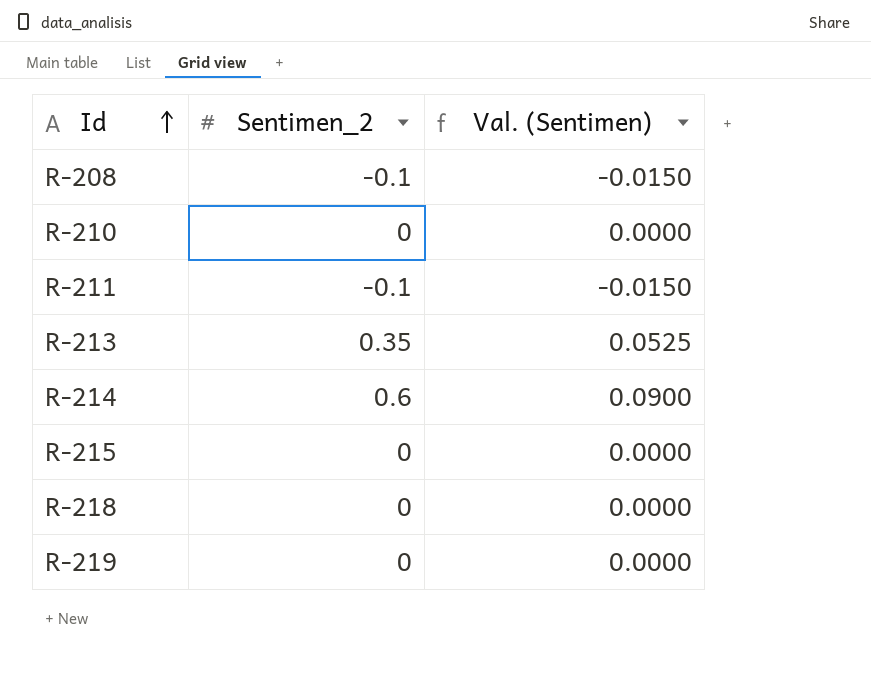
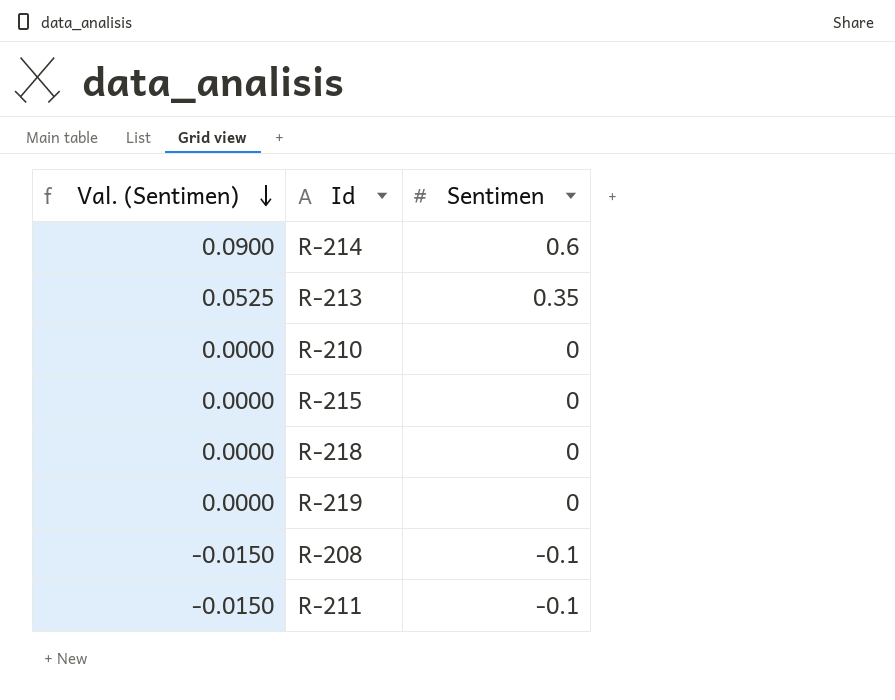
row order: Id ascending -> Val. (Sentimen) descending
column Val. (Sentimen) | position: 3 -> 1
column name: Sentimen_2 -> Sentimen

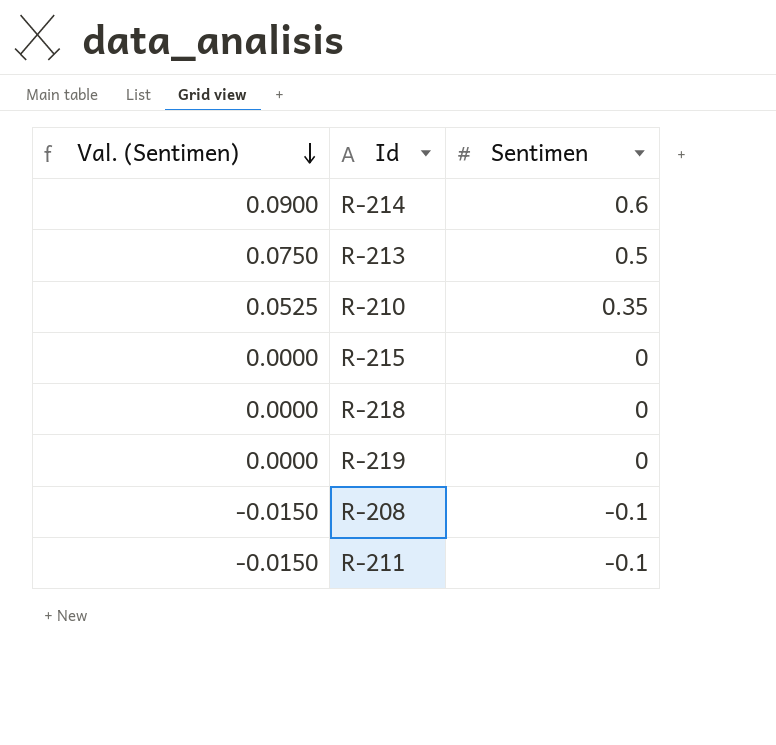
R-213 | Val. (Sentimen): 0.0525 -> 0.0750
R-213 | Sentimen: 0.35 -> 0.5
R-210 | Val. (Sentimen): 0.0000 -> 0.0525
R-210 | Sentimen: 0 -> 0.35

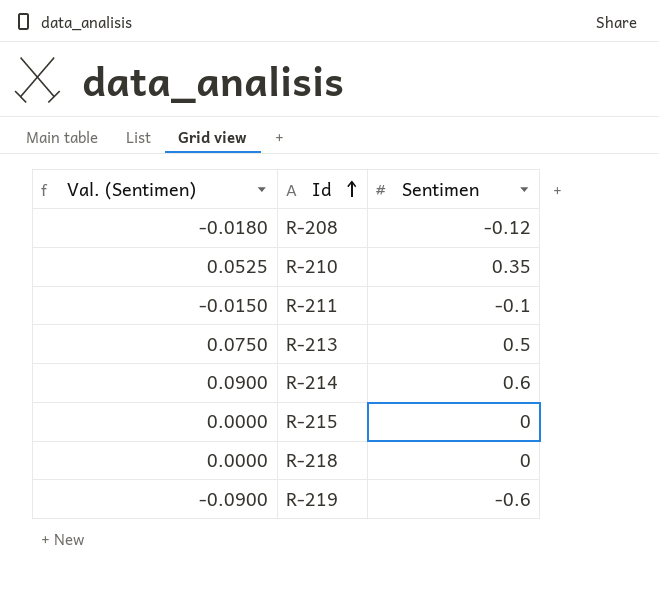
row order: Val. (Sentimen) descending -> Id ascending
R-208 | Val. (Sentimen): -0.0150 -> -0.0180
R-208 | Sentimen: -0.1 -> -0.12
R-219 | Val. (Sentimen): 0.0000 -> -0.0900
R-219 | Sentimen: 0 -> -0.6

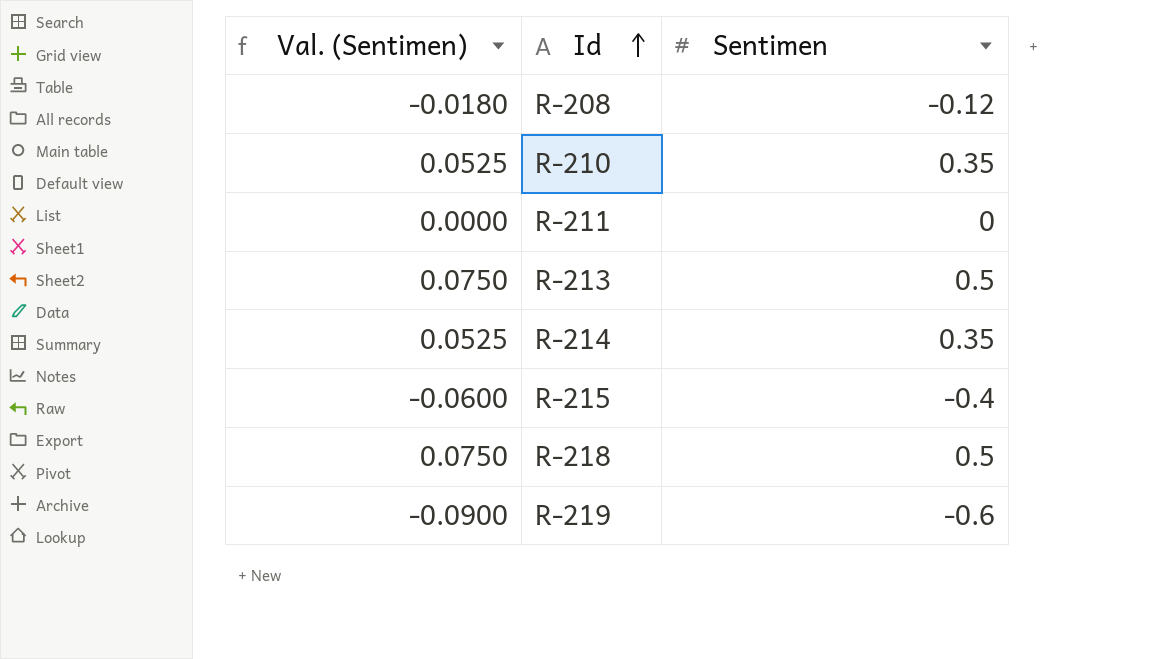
R-211 | Val. (Sentimen): -0.0150 -> 0.0000
R-211 | Sentimen: -0.1 -> 0
R-214 | Val. (Sentimen): 0.0900 -> 0.0525
R-214 | Sentimen: 0.6 -> 0.35
R-215 | Val. (Sentimen): 0.0000 -> -0.0600
R-215 | Sentimen: 0 -> -0.4
R-218 | Val. (Sentimen): 0.0000 -> 0.0750
R-218 | Sentimen: 0 -> 0.5

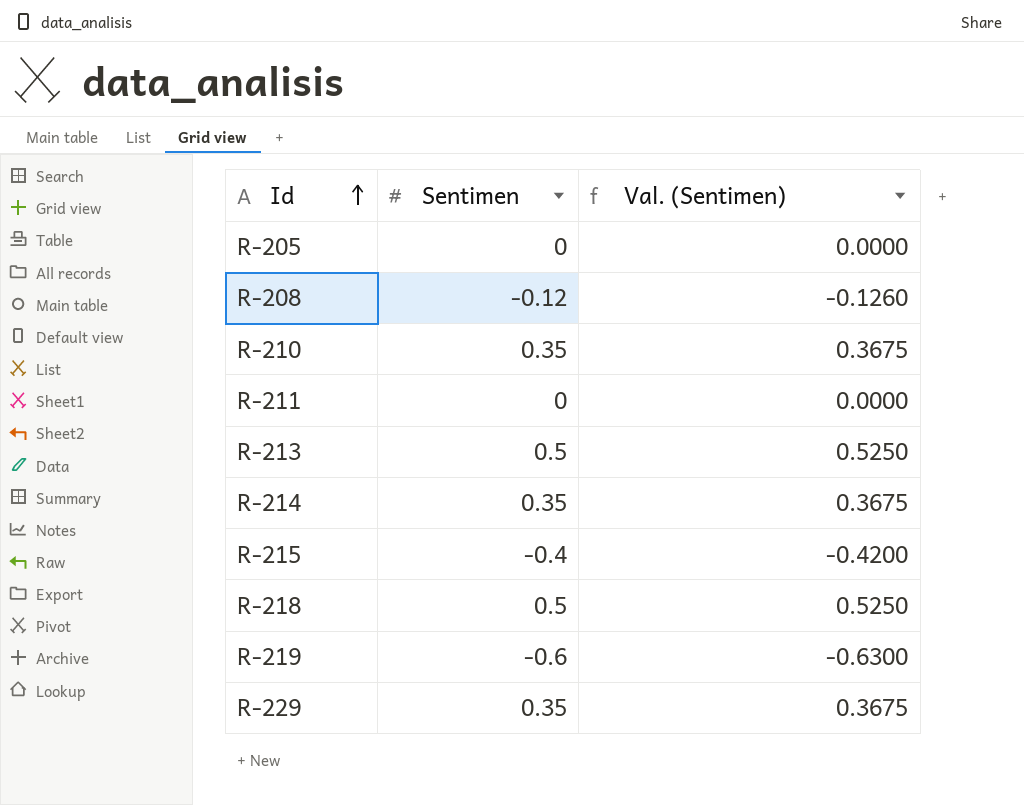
column Val. (Sentimen) | formula: [Sentimen] * 0.15 -> [Sentimen] * 1.05
column Val. (Sentimen) | position: 1 -> 3
row R-205: none -> 0 | 0.0000
row R-229: none -> 0.35 | 0.3675

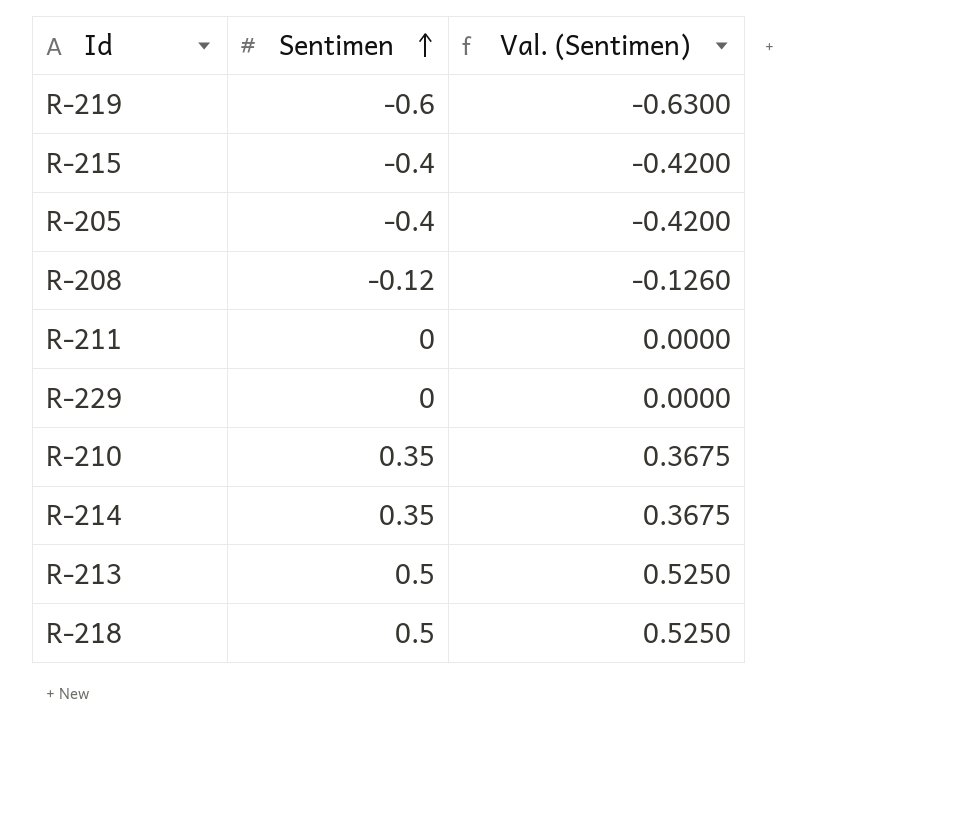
row order: Id ascending -> Sentimen ascending
R-205 | Sentimen: 0 -> -0.4
R-205 | Val. (Sentimen): 0.0000 -> -0.4200
R-229 | Sentimen: 0.35 -> 0
R-229 | Val. (Sentimen): 0.3675 -> 0.0000

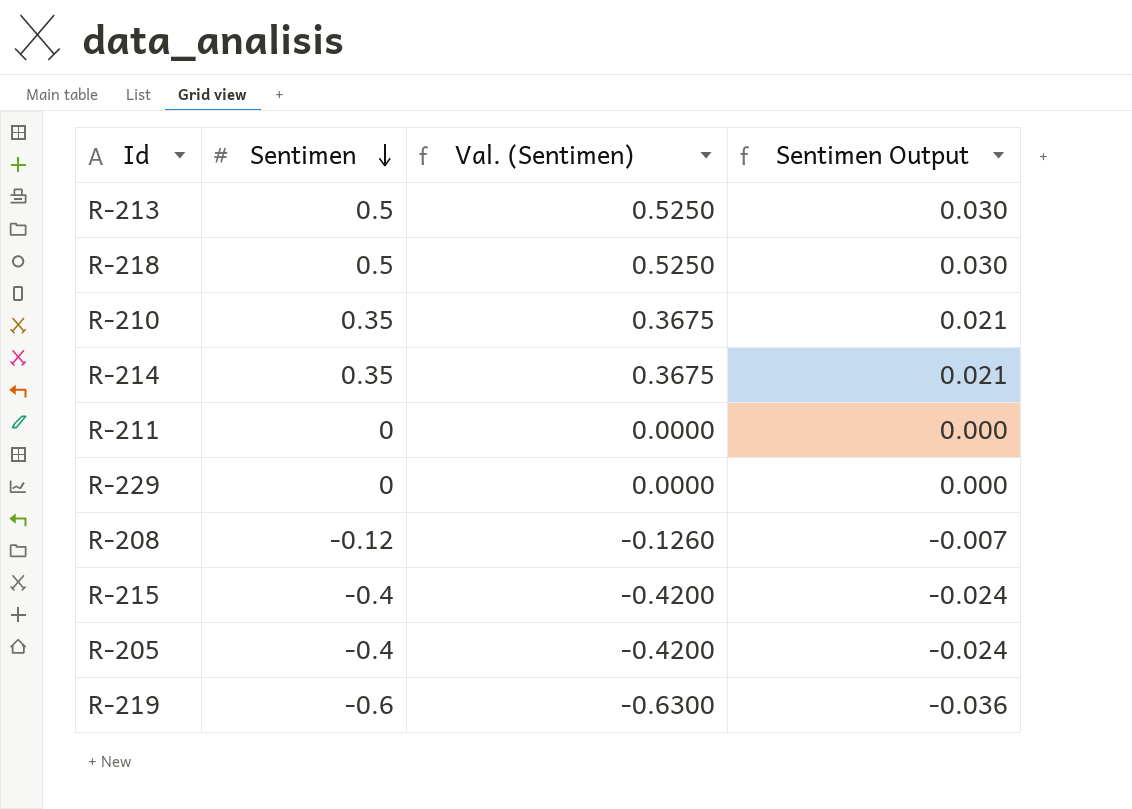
row order: Sentimen ascending -> Sentimen descending
column Sentimen Output | formula: none -> [Sentimen] * 0.06

